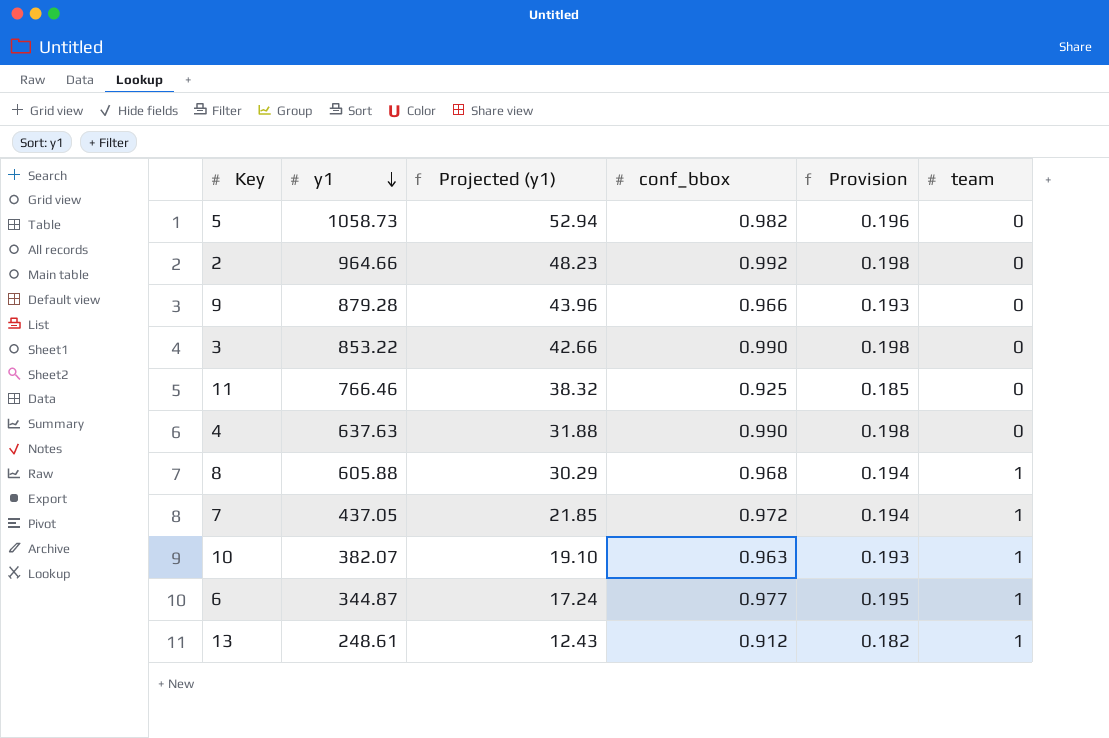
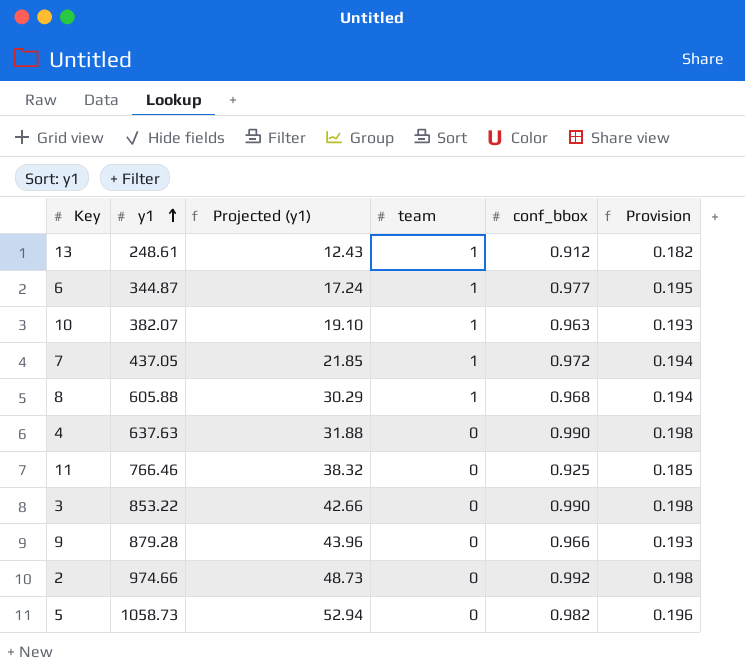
row order: y1 descending -> y1 ascending
column team | position: 6 -> 4
2 | y1: 964.66 -> 974.66
2 | Projected (y1): 48.23 -> 48.73

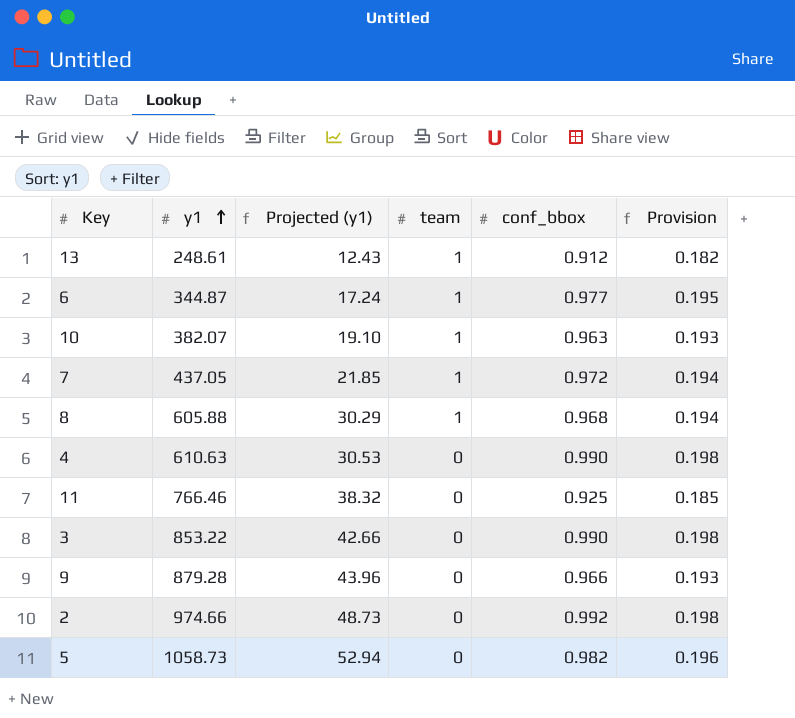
4 | y1: 637.63 -> 610.63
4 | Projected (y1): 31.88 -> 30.53

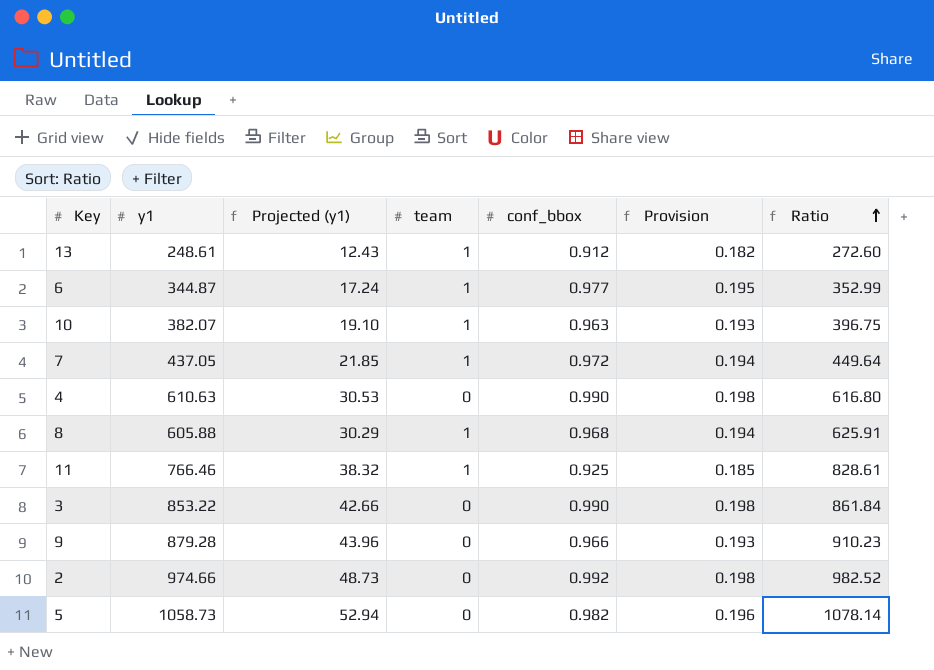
row order: y1 ascending -> Ratio ascending
column Ratio | formula: none -> [y1] / [conf_bbox]
11 | team: 0 -> 1

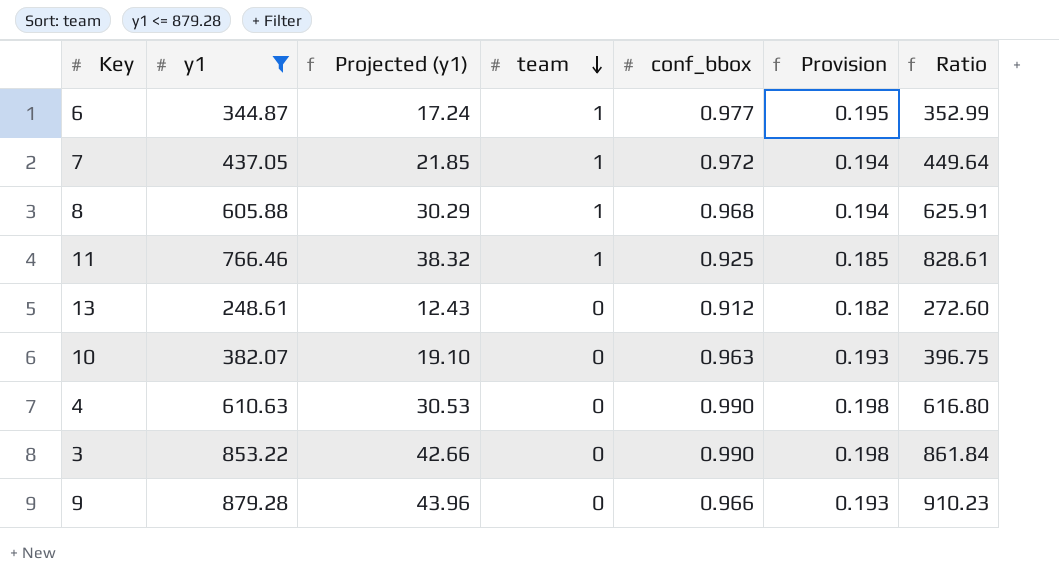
filter: none -> y1 <= 879.28
row order: Ratio ascending -> team descending
13 | team: 1 -> 0
10 | team: 1 -> 0

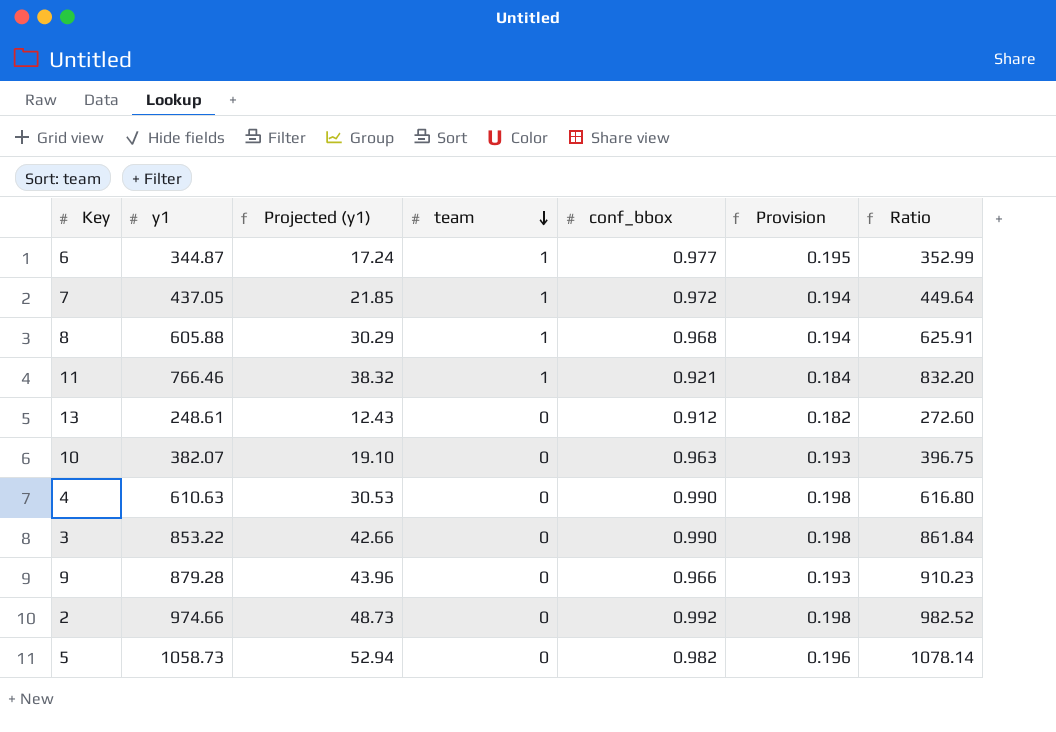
filter: y1 <= 879.28 -> none
11 | conf_bbox: 0.925 -> 0.921
11 | Provision: 0.185 -> 0.184
11 | Ratio: 828.61 -> 832.20

